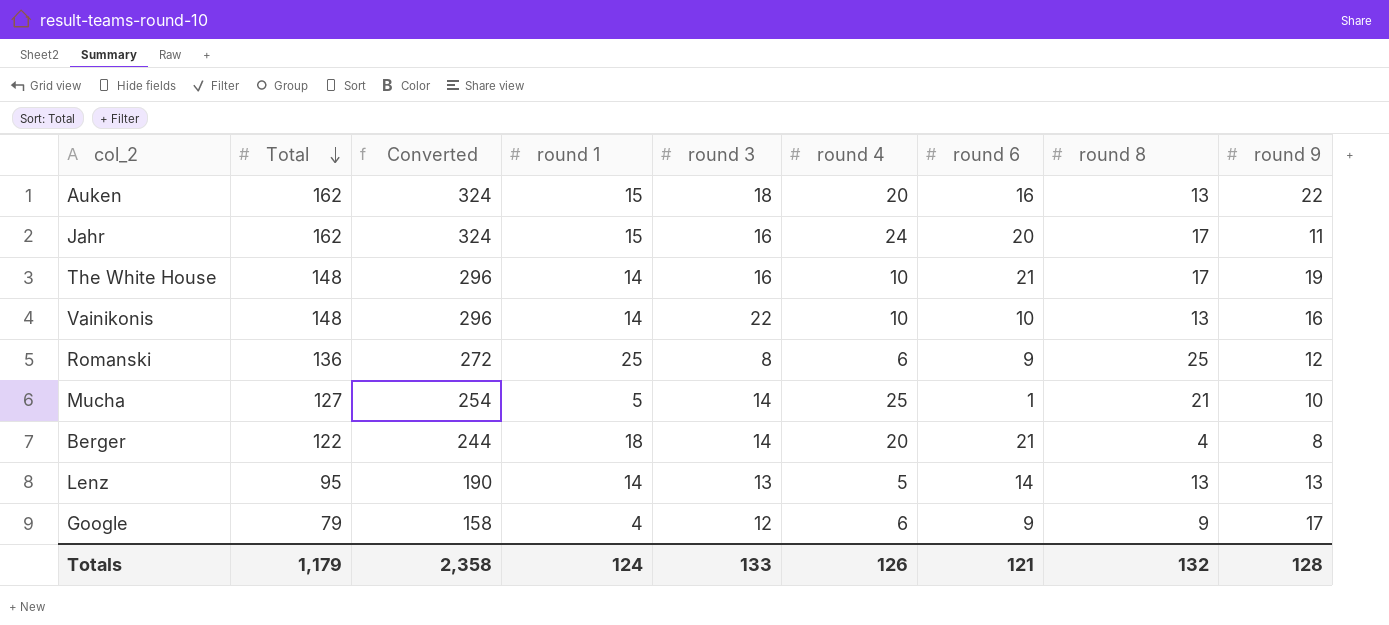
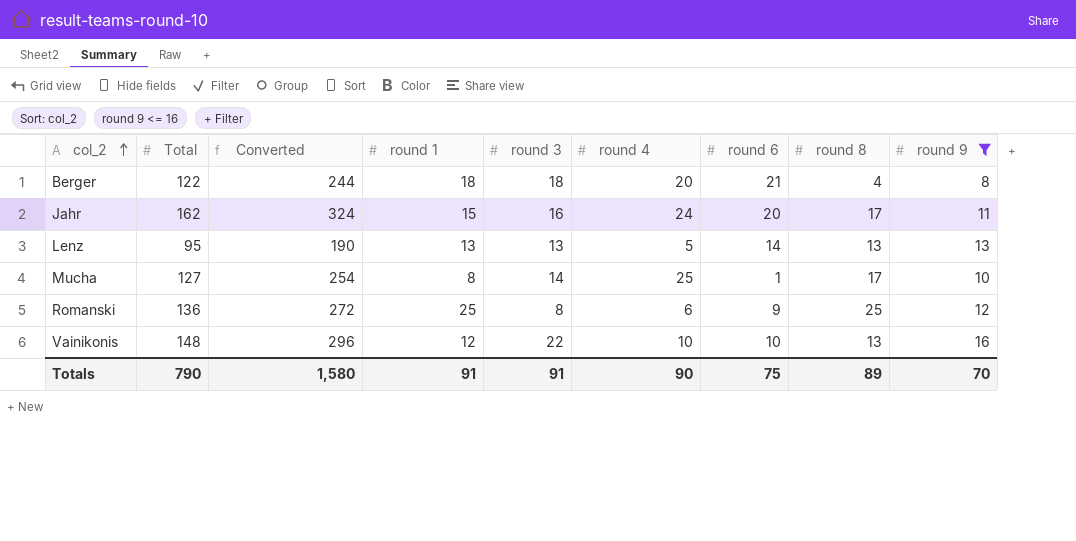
filter: none -> round 9 <= 16
row order: Total descending -> col_2 ascending
Berger | round 3: 14 -> 18
Lenz | round 1: 14 -> 13
Mucha | round 1: 5 -> 8
Mucha | round 8: 21 -> 17
Vainikonis | round 1: 14 -> 12
Totals | Total: 1,179 -> 790
Totals | Converted: 2,358 -> 1,580
Totals | round 1: 124 -> 91
Totals | round 3: 133 -> 91
Totals | round 4: 126 -> 90
Totals | round 6: 121 -> 75
Totals | round 8: 132 -> 89
Totals | round 9: 128 -> 70

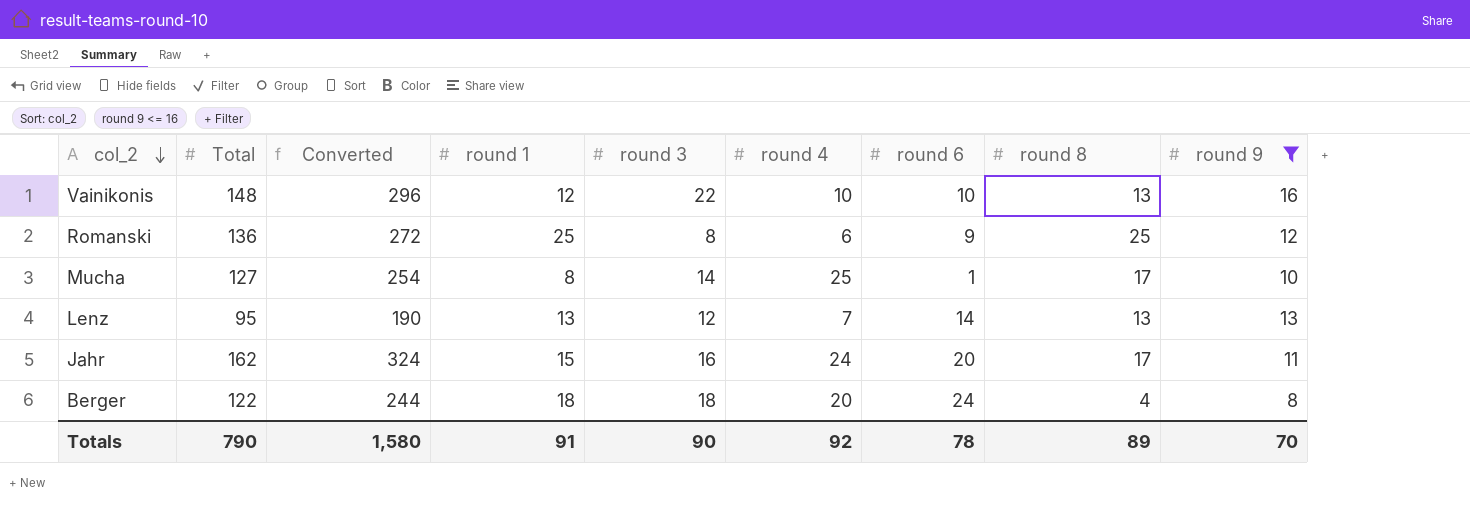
row order: col_2 ascending -> col_2 descending
Lenz | round 3: 13 -> 12
Lenz | round 4: 5 -> 7
Berger | round 6: 21 -> 24
Totals | round 3: 91 -> 90
Totals | round 4: 90 -> 92
Totals | round 6: 75 -> 78

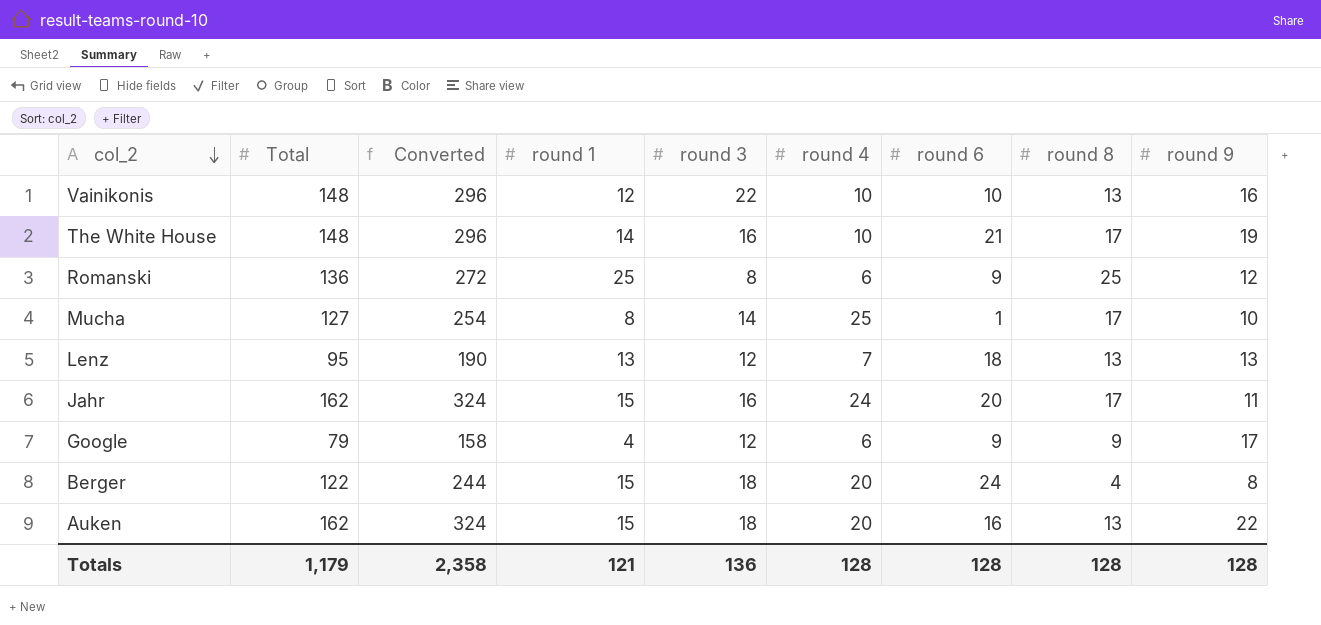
filter: round 9 <= 16 -> none
Lenz | round 6: 14 -> 18
Berger | round 1: 18 -> 15
Totals | Total: 790 -> 1,179
Totals | Converted: 1,580 -> 2,358
Totals | round 1: 91 -> 121
Totals | round 3: 90 -> 136
Totals | round 4: 92 -> 128
Totals | round 6: 78 -> 128
Totals | round 8: 89 -> 128
Totals | round 9: 70 -> 128

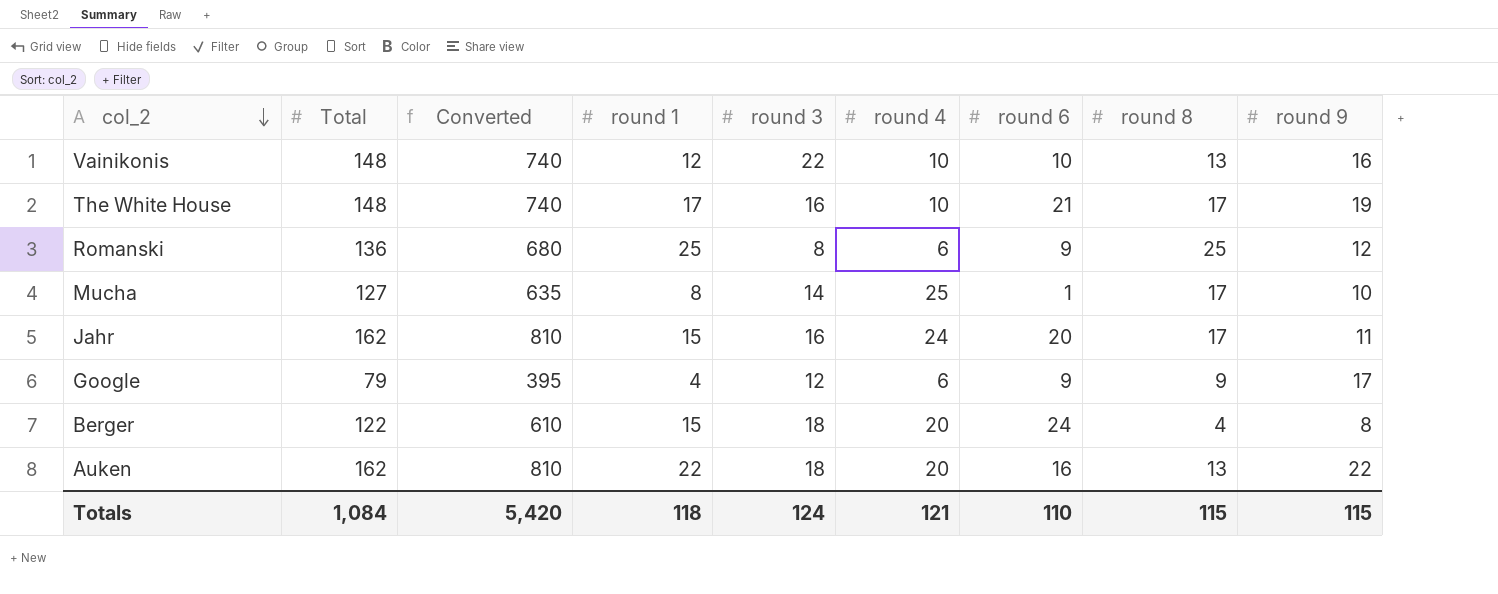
column Converted | formula: [Total] * 2 -> [Total] * 5
row Lenz: 95 | 190 | 13 | 12 | 7 | 18 | 13 | 13 -> none
The White House | round 1: 14 -> 17
Auken | round 1: 15 -> 22
Totals | Total: 1,179 -> 1,084
Totals | Converted: 2,358 -> 5,420
Totals | round 1: 121 -> 118
Totals | round 3: 136 -> 124
Totals | round 4: 128 -> 121
Totals | round 6: 128 -> 110
Totals | round 8: 128 -> 115
Totals | round 9: 128 -> 115

